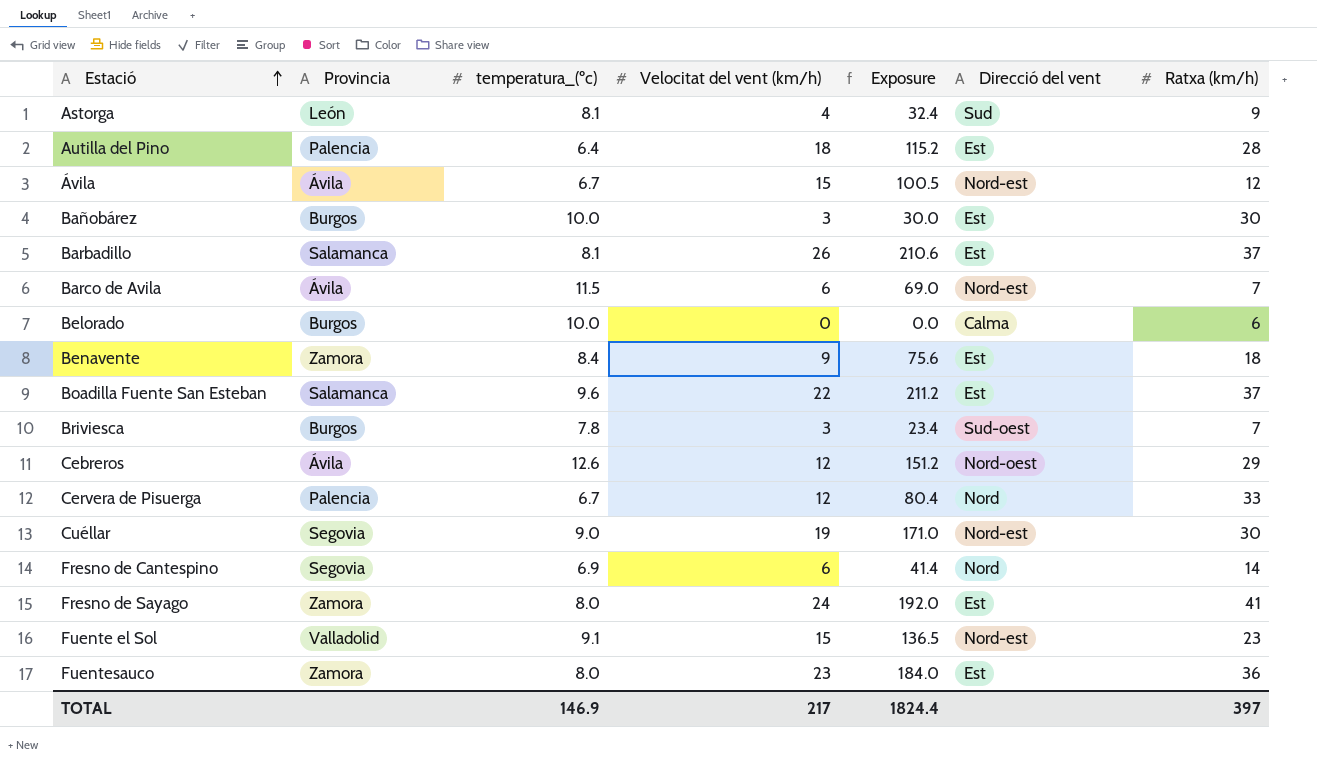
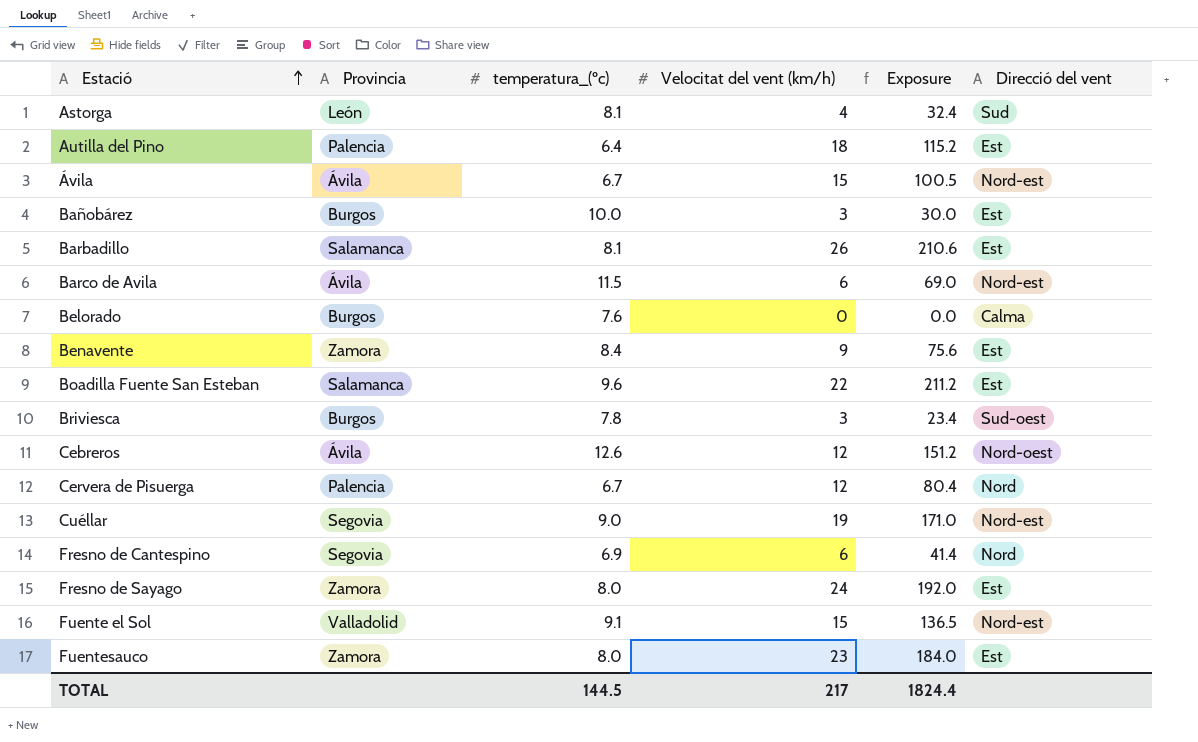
column Ratxa (km/h) | position: 7 -> none
Belorado | temperatura_(ºc): 10.0 -> 7.6
TOTAL | temperatura_(ºc): 146.9 -> 144.5

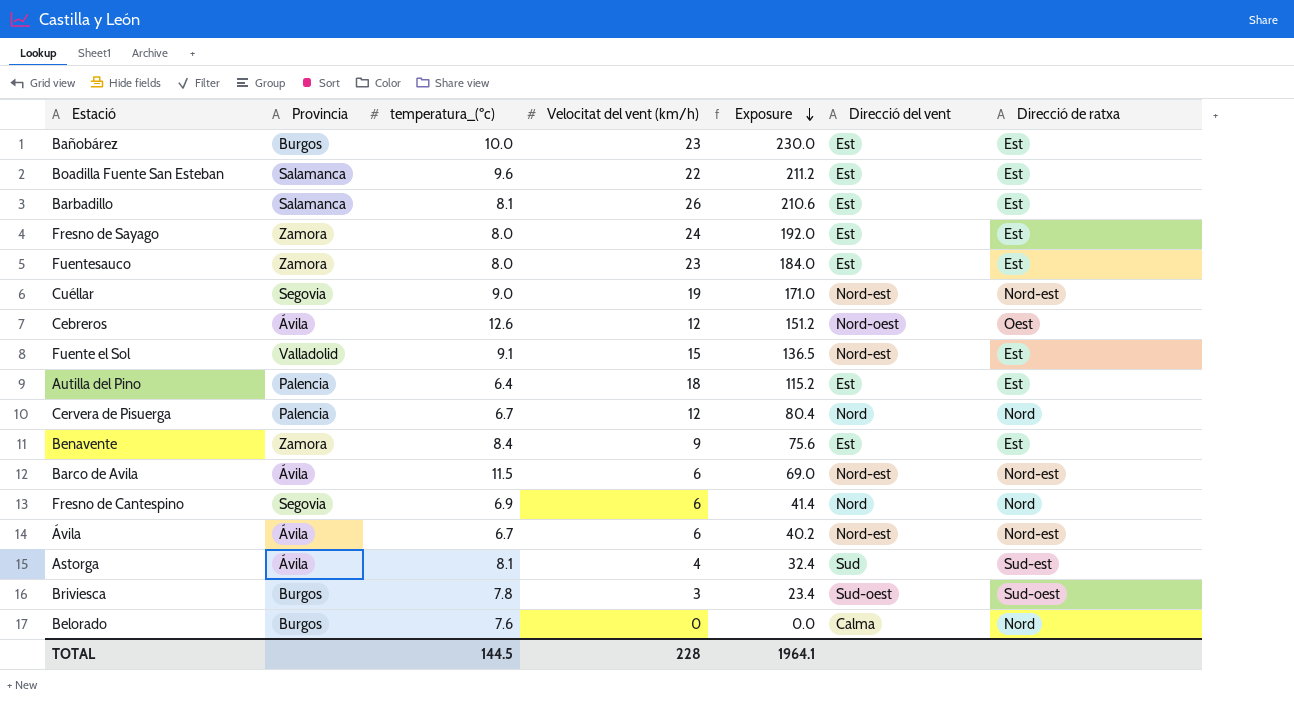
row order: Estació ascending -> Exposure descending
column Direcció de ratxa | position: none -> 7
Bañobárez | Velocitat del vent (km/h): 3 -> 23
Bañobárez | Exposure: 30.0 -> 230.0
Ávila | Velocitat del vent (km/h): 15 -> 6
Ávila | Exposure: 100.5 -> 40.2
Astorga | Provincia: León -> Ávila
TOTAL | Velocitat del vent (km/h): 217 -> 228
TOTAL | Exposure: 1824.4 -> 1964.1

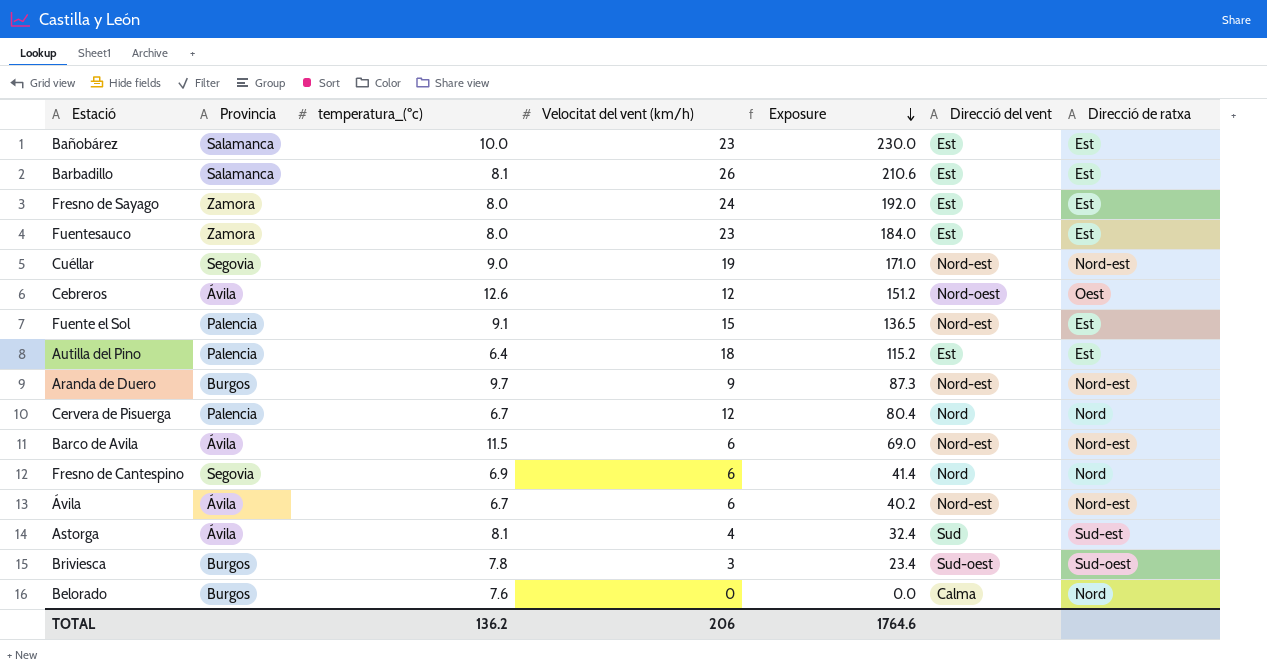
row Boadilla Fuente San Esteban: Salamanca | 9.6 | 22 | 211.2 | Est | Est -> none
row Benavente: Zamora | 8.4 | 9 | 75.6 | Est | Est -> none
Bañobárez | Provincia: Burgos -> Salamanca
Fuente el Sol | Provincia: Valladolid -> Palencia
row Aranda de Duero: none -> Burgos | 9.7 | 9 | 87.3 | Nord-est | Nord-est
TOTAL | temperatura_(ºc): 144.5 -> 136.2
TOTAL | Velocitat del vent (km/h): 228 -> 206
TOTAL | Exposure: 1964.1 -> 1764.6

